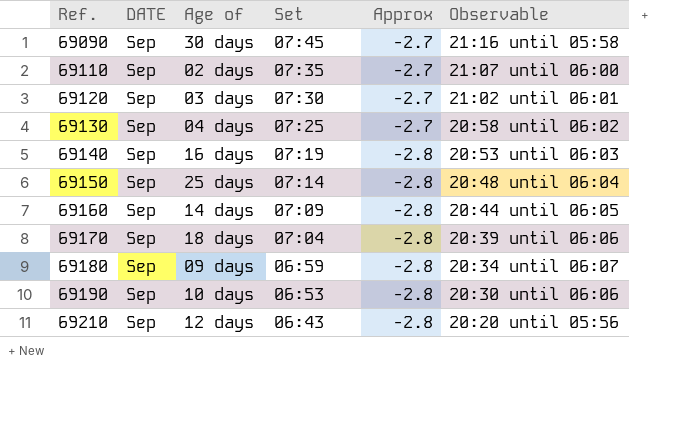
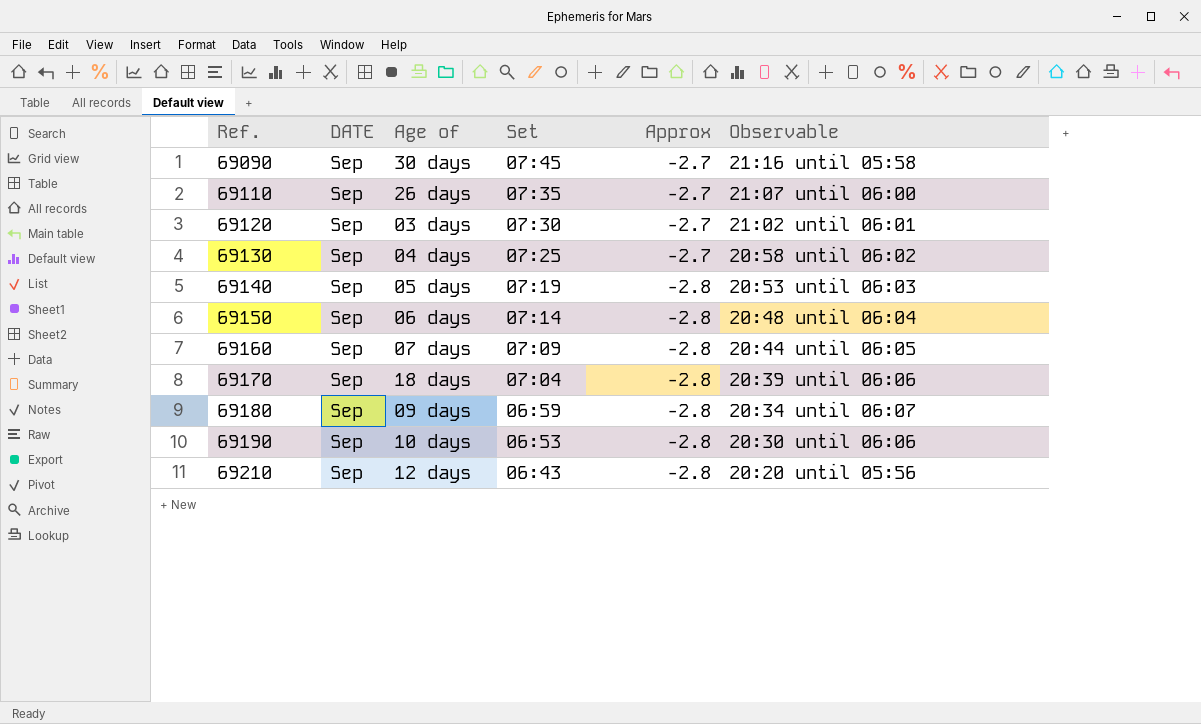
69110 | Age of: 02 days -> 26 days
69140 | Age of: 16 days -> 05 days
69150 | Age of: 25 days -> 06 days
69160 | Age of: 14 days -> 07 days

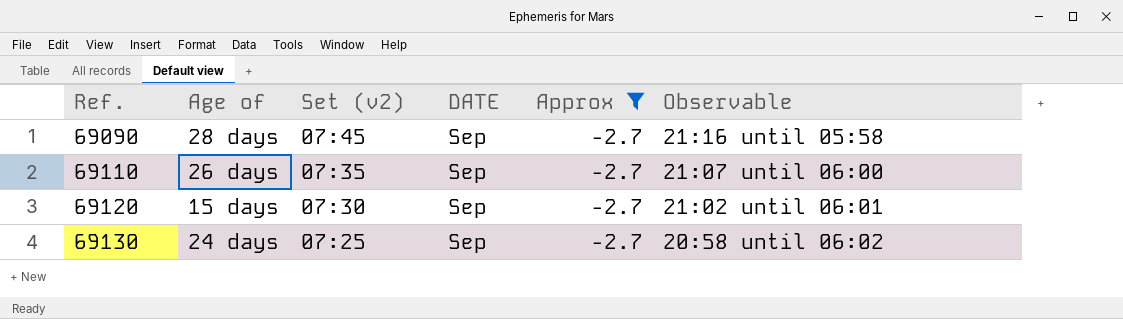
filter: none -> Approx = -2.7
column name: Set -> Set (v2)
column DATE | position: 2 -> 4
69090 | Age of: 30 days -> 28 days
69120 | Age of: 03 days -> 15 days
69130 | Age of: 04 days -> 24 days

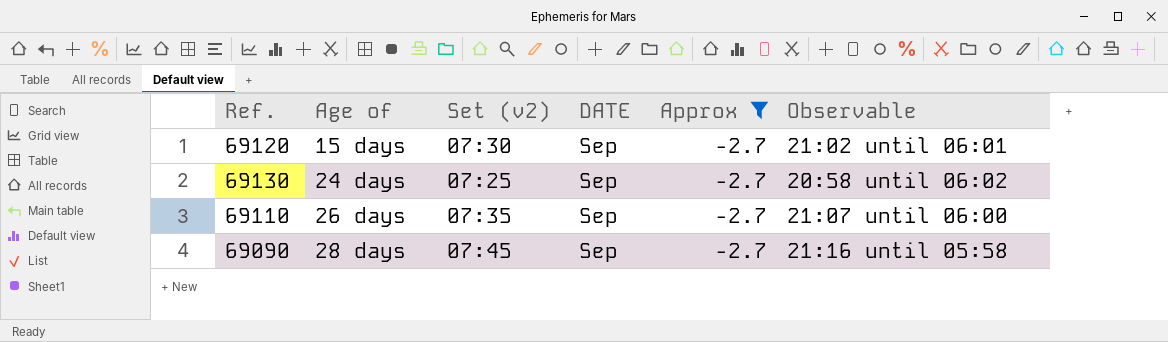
row order: Ref. ascending -> Age of ascending

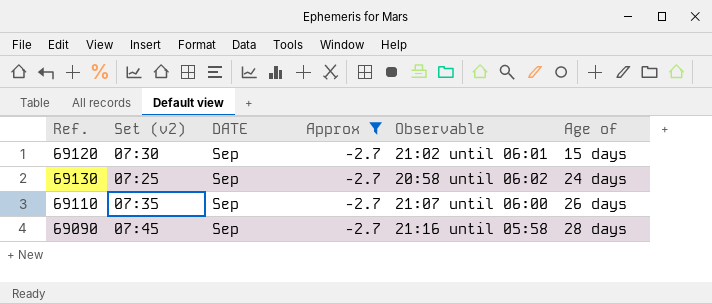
column Age of | position: 2 -> 6

